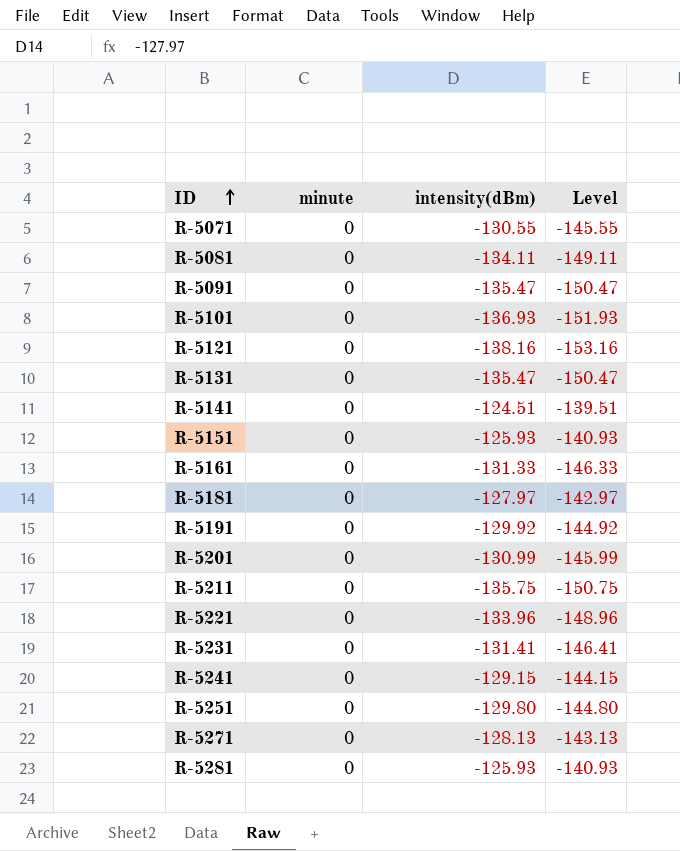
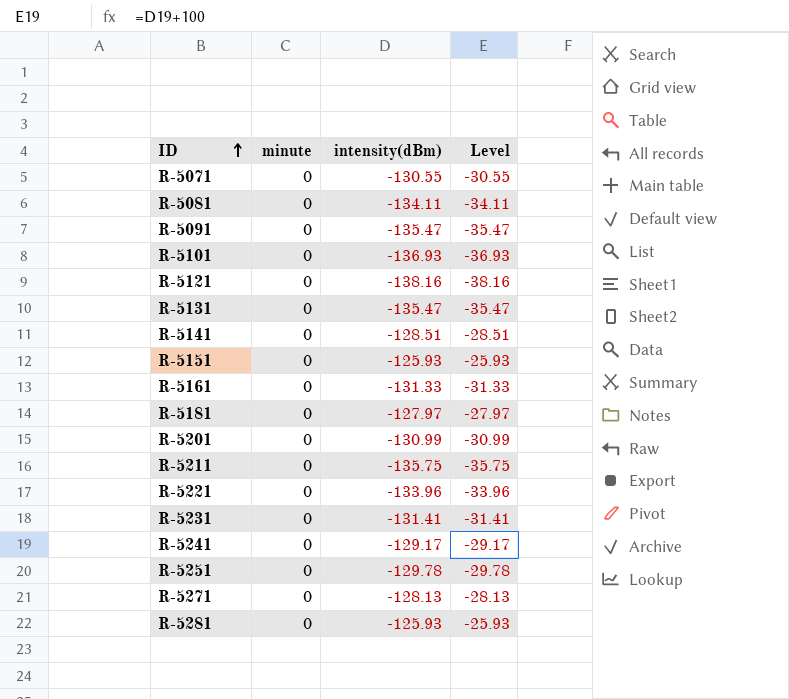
column Level | formula: [intensity(dBm)] - 15 -> [intensity(dBm)] + 100
row R-5191: 0 | -129.92 | -144.92 -> none
R-5141 | intensity(dBm): -124.51 -> -128.51
R-5241 | intensity(dBm): -129.15 -> -129.17
R-5251 | intensity(dBm): -129.80 -> -129.78

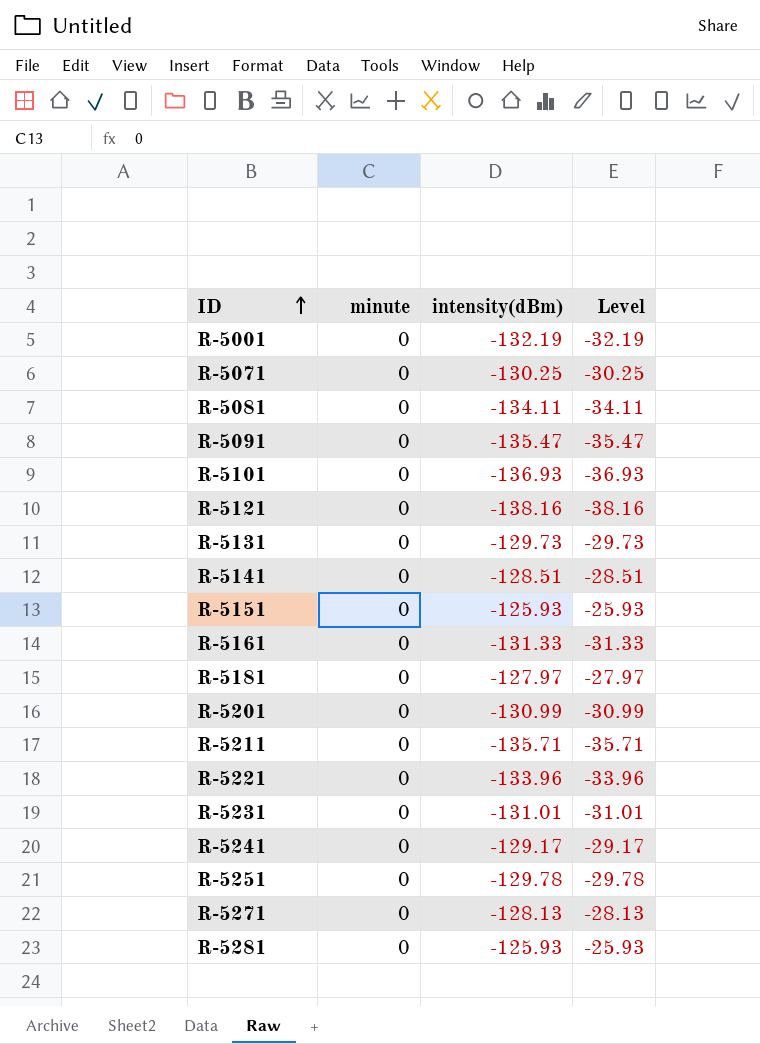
row R-5001: none -> 0 | -132.19 | -32.19
R-5071 | intensity(dBm): -130.55 -> -130.25
R-5071 | Level: -30.55 -> -30.25
R-5131 | intensity(dBm): -135.47 -> -129.73
R-5131 | Level: -35.47 -> -29.73
R-5211 | intensity(dBm): -135.75 -> -135.71
R-5211 | Level: -35.75 -> -35.71
R-5231 | intensity(dBm): -131.41 -> -131.01
R-5231 | Level: -31.41 -> -31.01

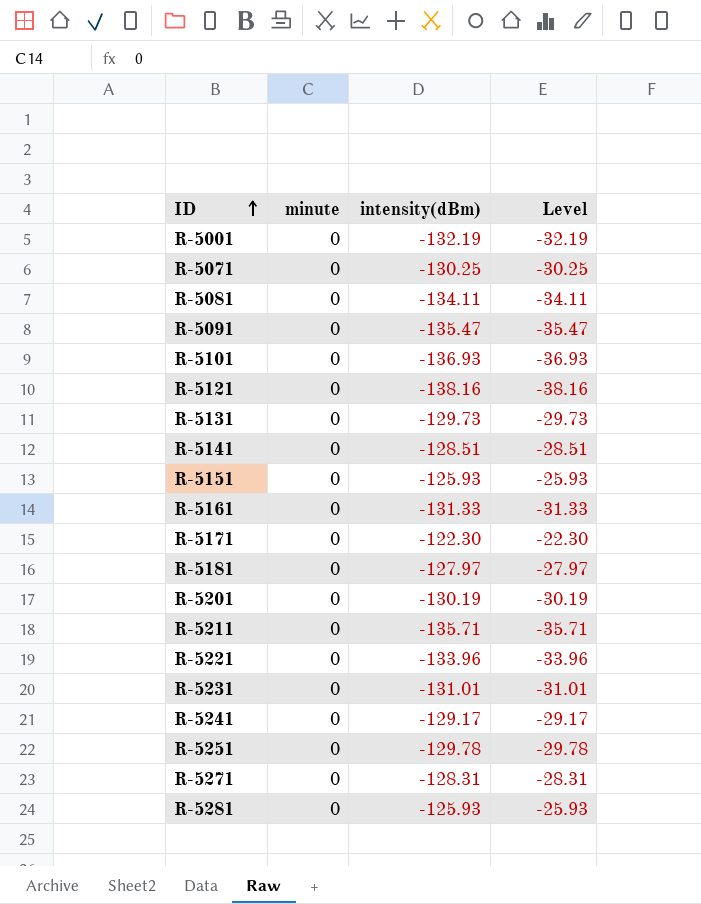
row R-5171: none -> 0 | -122.30 | -22.30
R-5201 | intensity(dBm): -130.99 -> -130.19
R-5201 | Level: -30.99 -> -30.19
R-5271 | intensity(dBm): -128.13 -> -128.31
R-5271 | Level: -28.13 -> -28.31

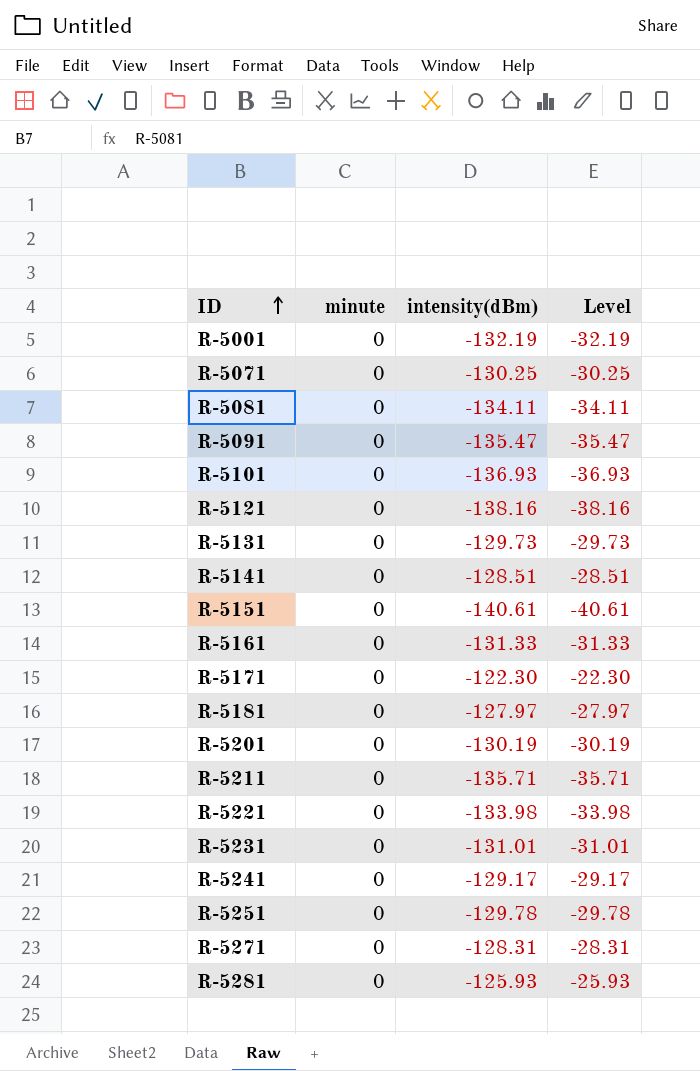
R-5151 | intensity(dBm): -125.93 -> -140.61
R-5151 | Level: -25.93 -> -40.61
R-5221 | intensity(dBm): -133.96 -> -133.98
R-5221 | Level: -33.96 -> -33.98

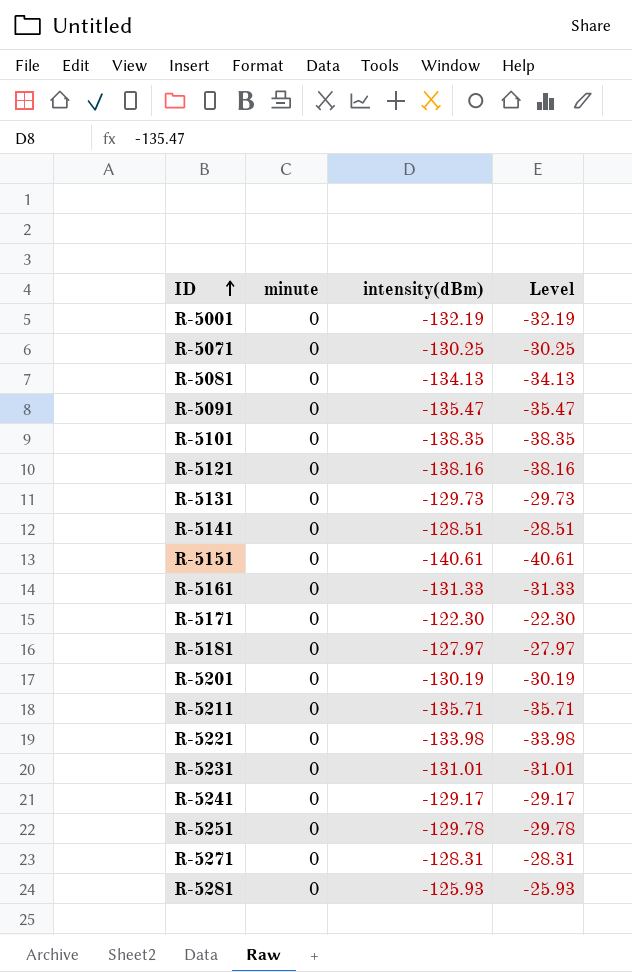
R-5081 | intensity(dBm): -134.11 -> -134.13
R-5081 | Level: -34.11 -> -34.13
R-5101 | intensity(dBm): -136.93 -> -138.35
R-5101 | Level: -36.93 -> -38.35

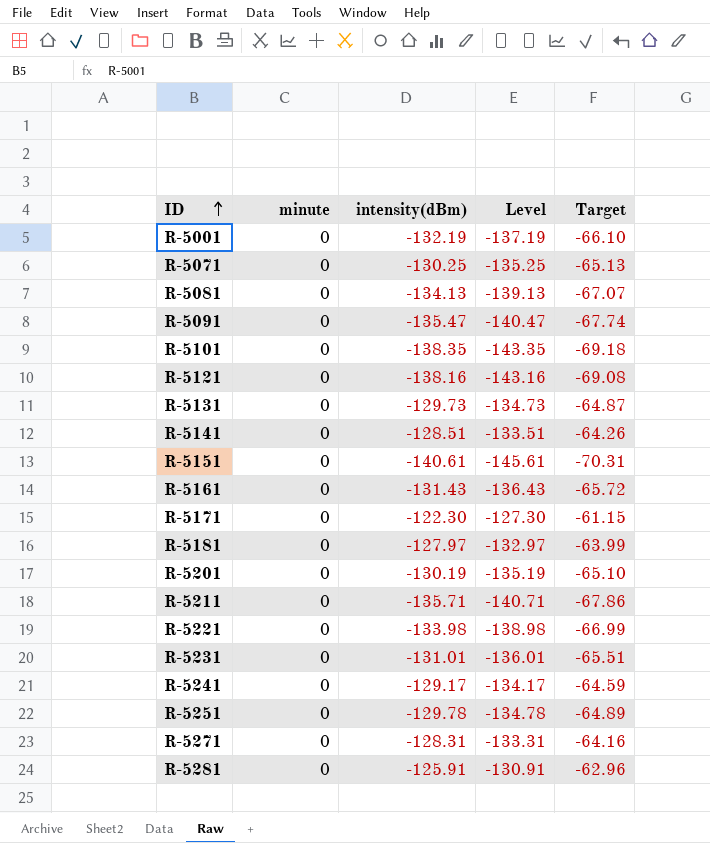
column Level | formula: [intensity(dBm)] + 100 -> [intensity(dBm)] - 5
column Target | formula: none -> [intensity(dBm)] * 0.5
R-5161 | intensity(dBm): -131.33 -> -131.43
R-5281 | intensity(dBm): -125.93 -> -125.91

